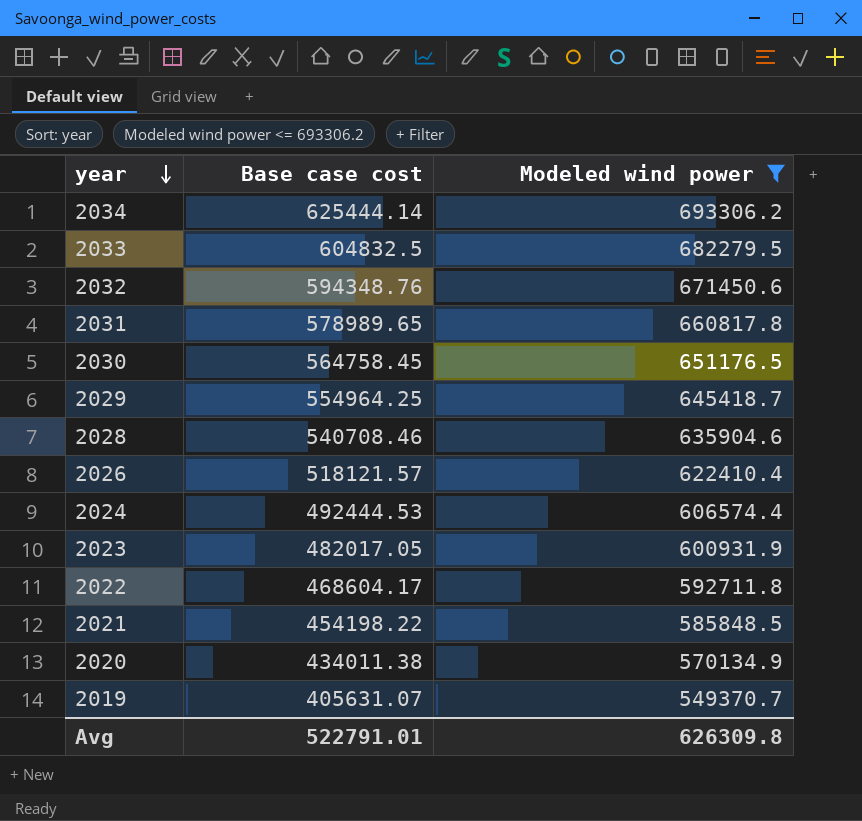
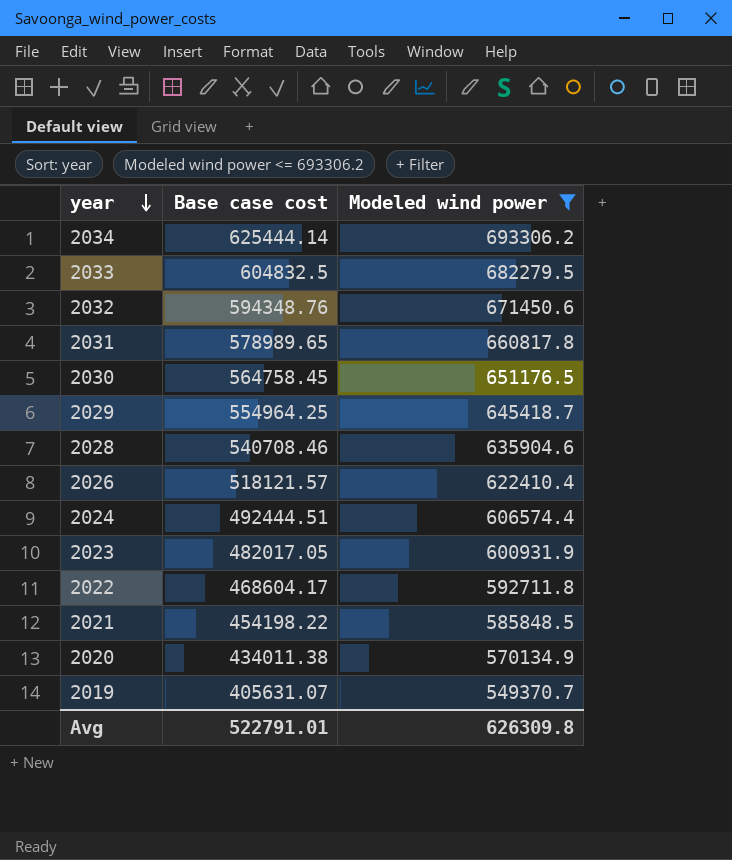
2024 | Base case cost: 492444.53 -> 492444.51

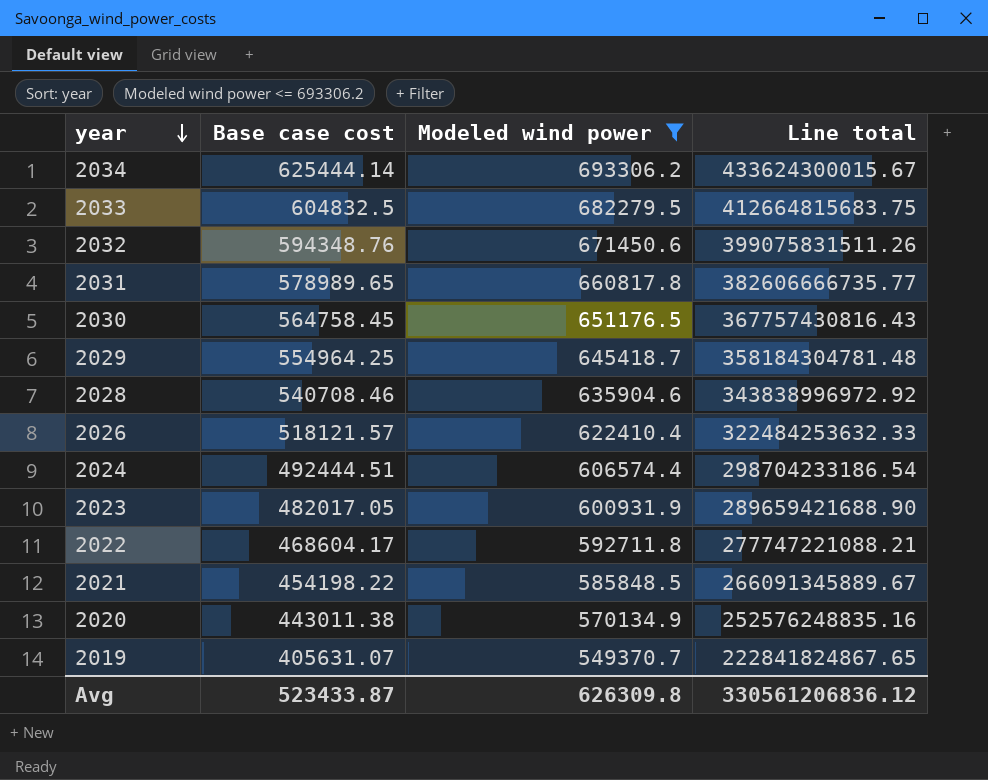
column Line total | formula: none -> [Base case cost] * [Modeled wind power]
2020 | Base case cost: 434011.38 -> 443011.38
Avg | Base case cost: 522791.01 -> 523433.87

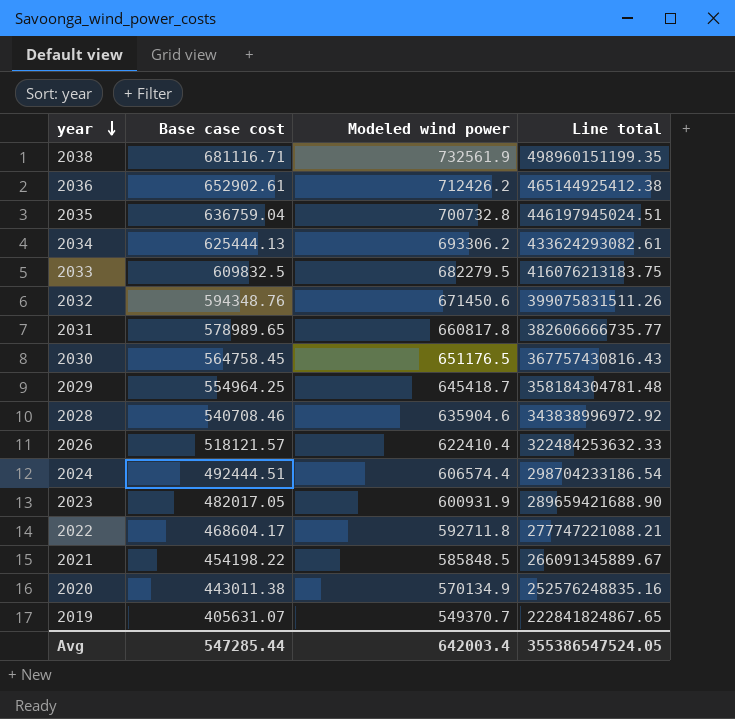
filter: Modeled wind power <= 693306.2 -> none
2034 | Base case cost: 625444.14 -> 625444.13
2034 | Line total: 433624300015.67 -> 433624293082.61
2033 | Base case cost: 604832.5 -> 609832.5
2033 | Line total: 412664815683.75 -> 416076213183.75
Avg | Base case cost: 523433.87 -> 547285.44
Avg | Modeled wind power: 626309.8 -> 642003.4
Avg | Line total: 330561206836.12 -> 355386547524.05

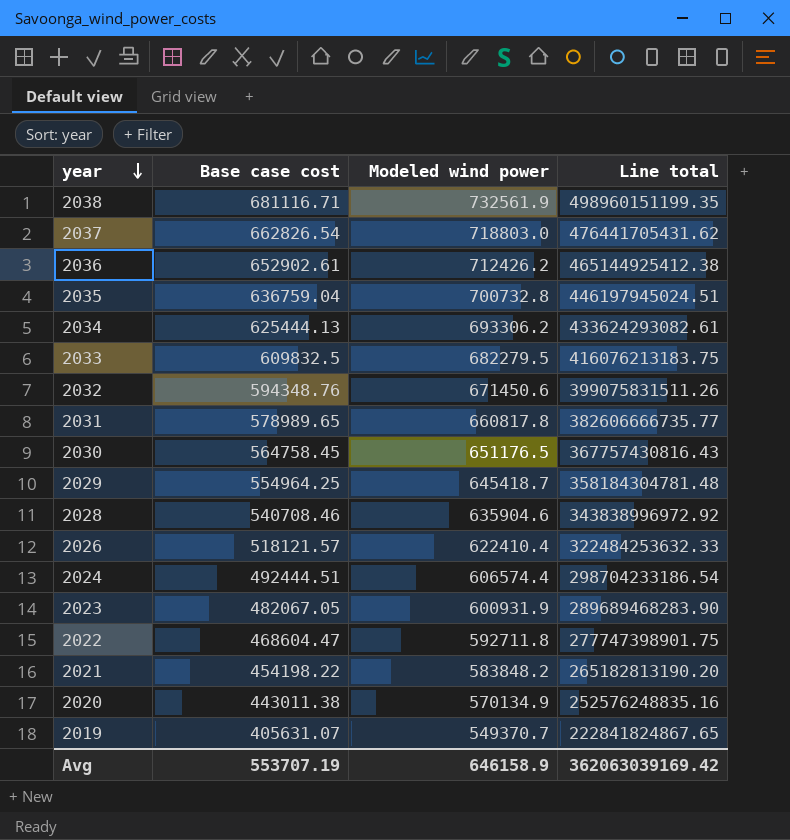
row 2037: none -> 662826.54 | 718803.0 | 476441705431.62
2023 | Base case cost: 482017.05 -> 482067.05
2023 | Line total: 289659421688.90 -> 289689468283.90
2022 | Base case cost: 468604.17 -> 468604.47
2022 | Line total: 277747221088.21 -> 277747398901.75
2021 | Modeled wind power: 585848.5 -> 583848.2
2021 | Line total: 266091345889.67 -> 265182813190.20
Avg | Base case cost: 547285.44 -> 553707.19
Avg | Modeled wind power: 642003.4 -> 646158.9
Avg | Line total: 355386547524.05 -> 362063039169.42

